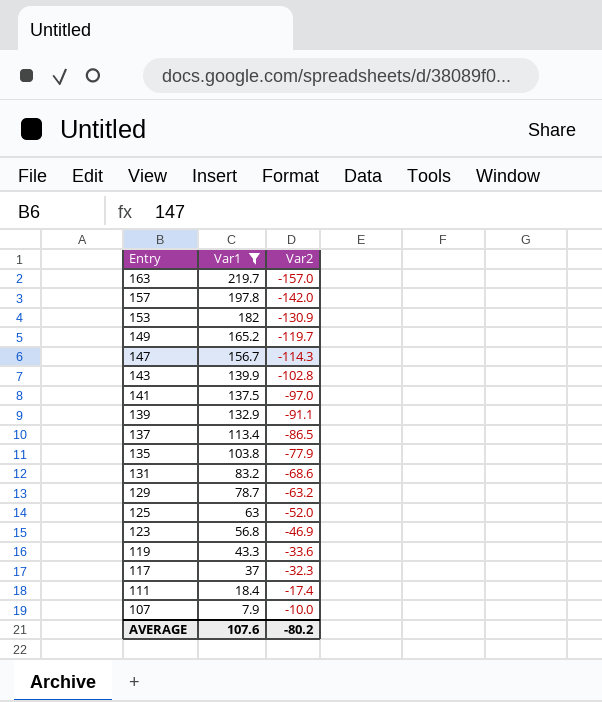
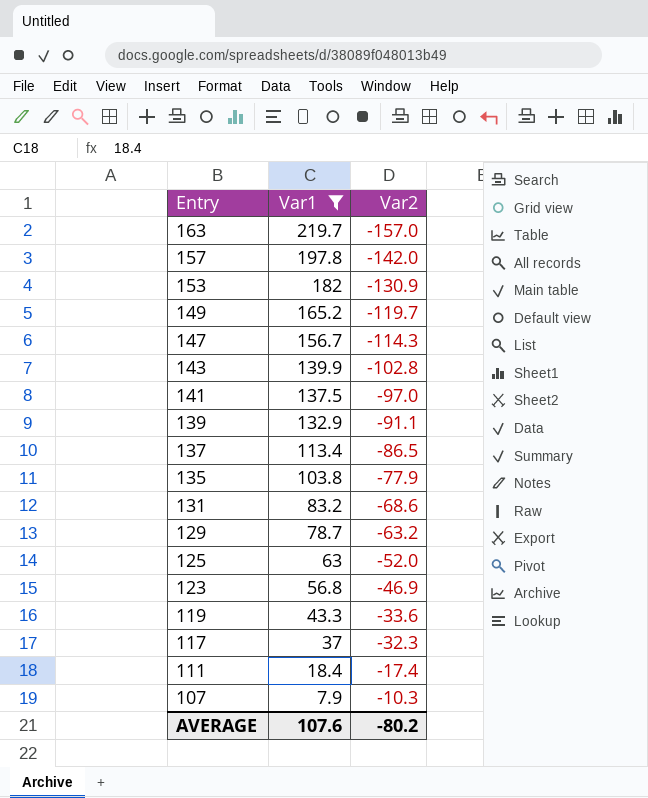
107 | Var2: -10.0 -> -10.3

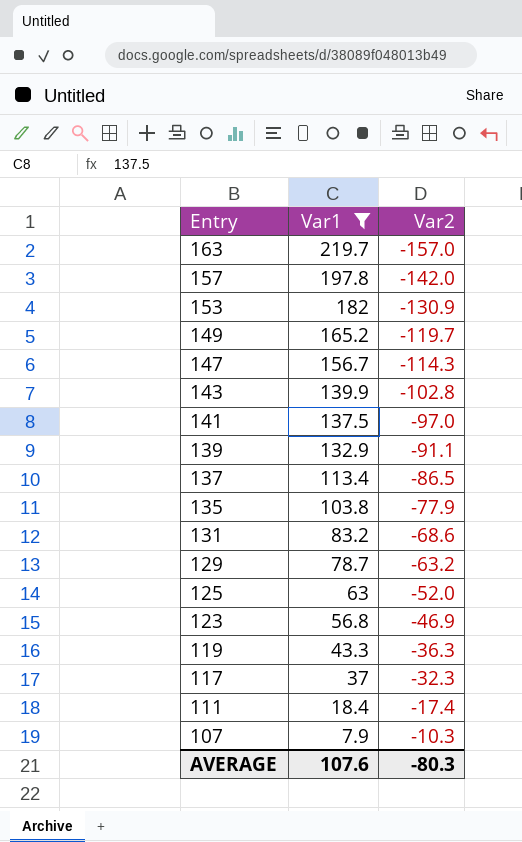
119 | Var2: -33.6 -> -36.3
AVERAGE | Var2: -80.2 -> -80.3

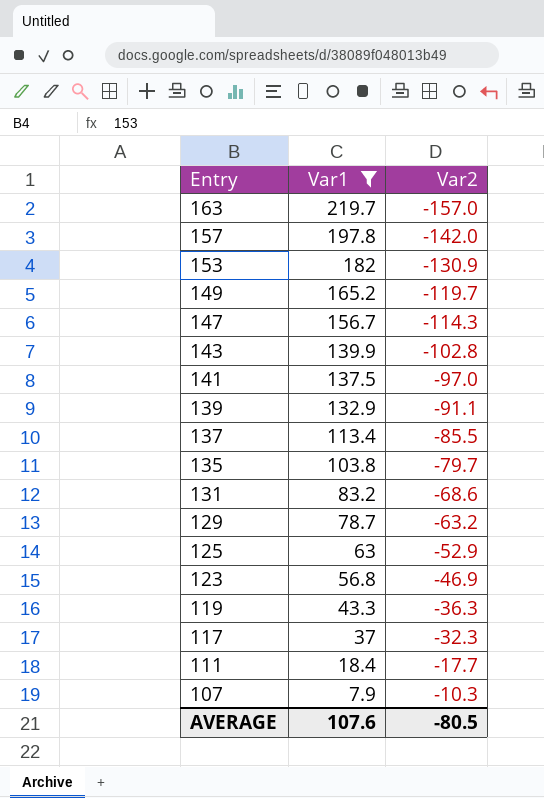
137 | Var2: -86.5 -> -85.5
135 | Var2: -77.9 -> -79.7
125 | Var2: -52.0 -> -52.9
111 | Var2: -17.4 -> -17.7
AVERAGE | Var2: -80.3 -> -80.5

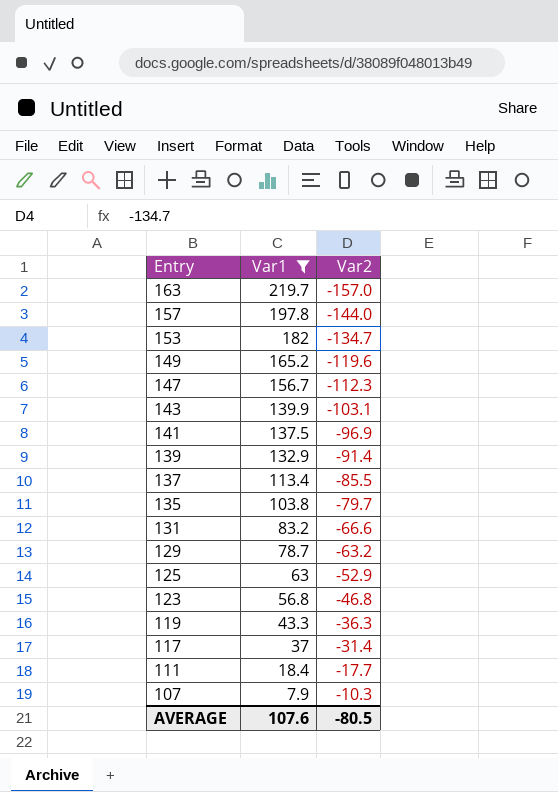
157 | Var2: -142.0 -> -144.0
153 | Var2: -130.9 -> -134.7
149 | Var2: -119.7 -> -119.6
147 | Var2: -114.3 -> -112.3
143 | Var2: -102.8 -> -103.1
141 | Var2: -97.0 -> -96.9
139 | Var2: -91.1 -> -91.4
131 | Var2: -68.6 -> -66.6
123 | Var2: -46.9 -> -46.8
117 | Var2: -32.3 -> -31.4

